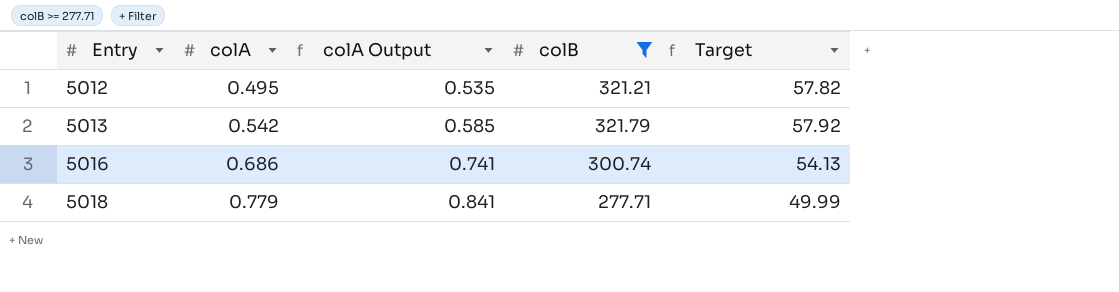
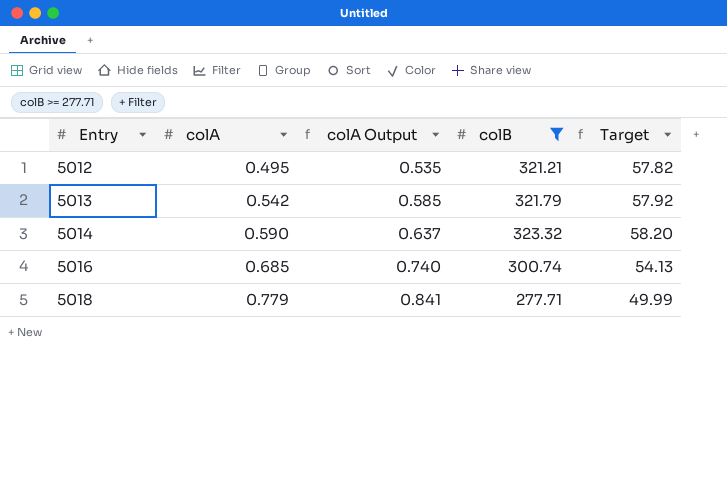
row 5014: none -> 0.590 | 0.637 | 323.32 | 58.20
5016 | colA: 0.686 -> 0.685
5016 | colA Output: 0.741 -> 0.740

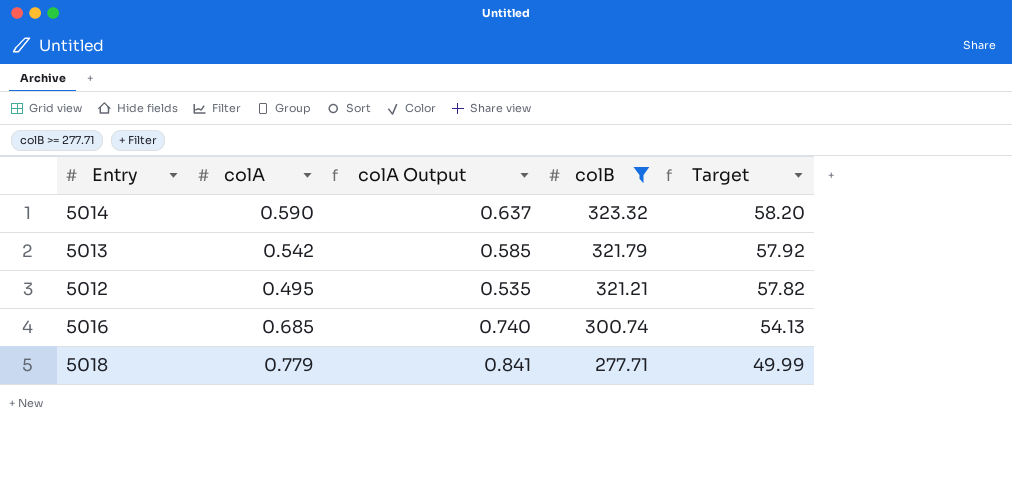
row order: Entry ascending -> colB descending

